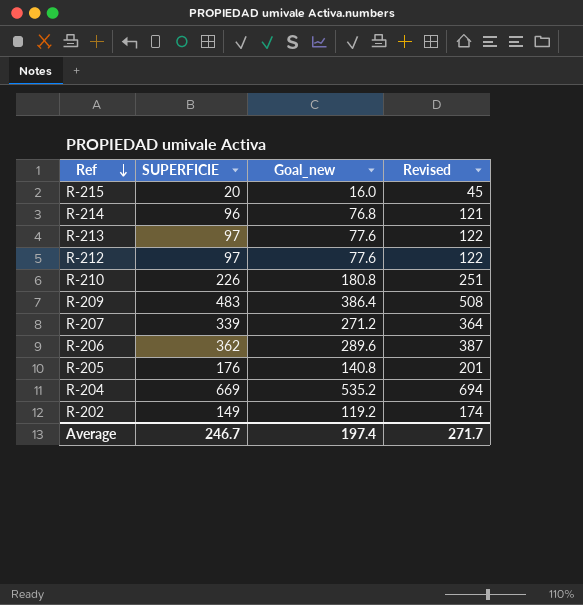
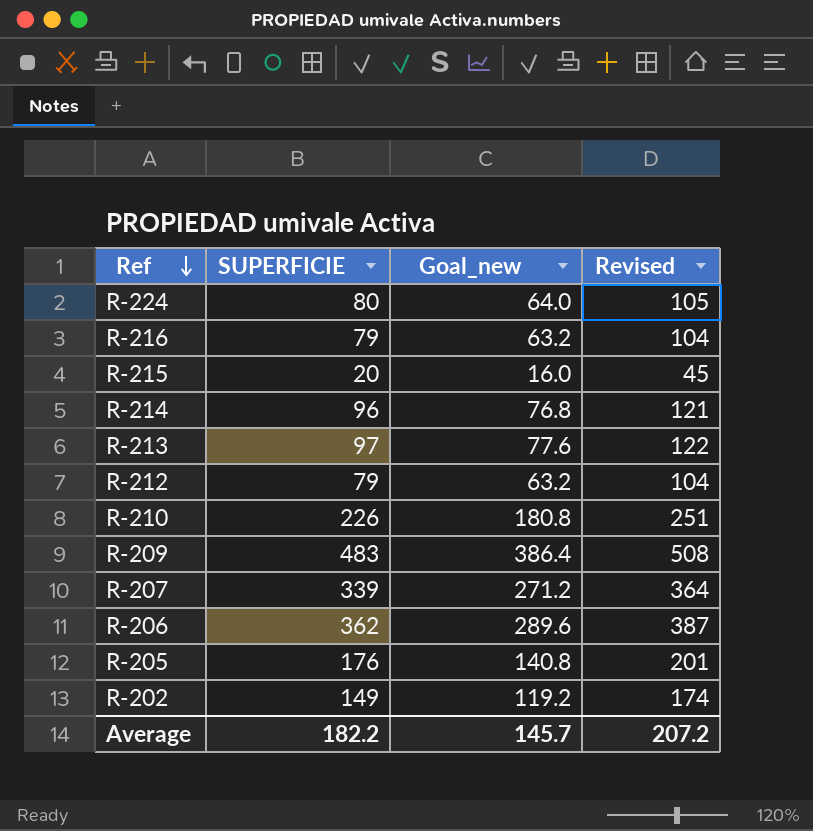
row R-204: 669 | 535.2 | 694 -> none
row R-224: none -> 80 | 64.0 | 105
row R-216: none -> 79 | 63.2 | 104
R-212 | SUPERFICIE: 97 -> 79
R-212 | Goal_new: 77.6 -> 63.2
R-212 | Revised: 122 -> 104
Average | SUPERFICIE: 246.7 -> 182.2
Average | Goal_new: 197.4 -> 145.7
Average | Revised: 271.7 -> 207.2

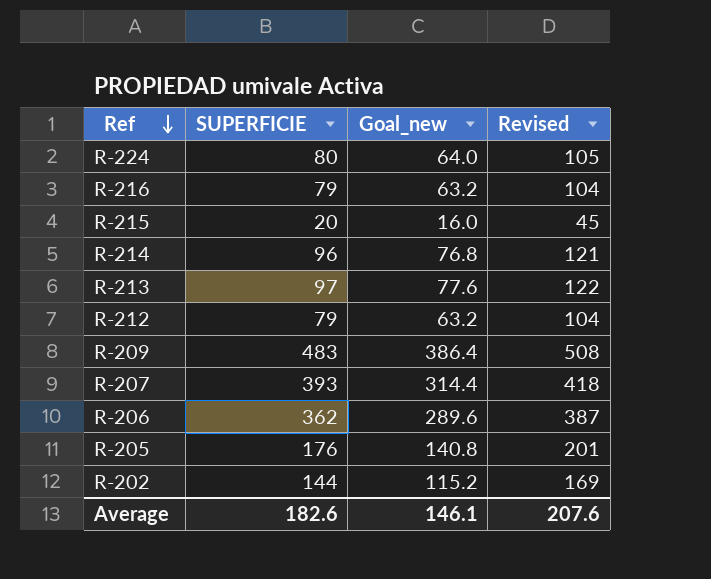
row R-210: 226 | 180.8 | 251 -> none
R-207 | SUPERFICIE: 339 -> 393
R-207 | Goal_new: 271.2 -> 314.4
R-207 | Revised: 364 -> 418
R-202 | SUPERFICIE: 149 -> 144
R-202 | Goal_new: 119.2 -> 115.2
R-202 | Revised: 174 -> 169
Average | SUPERFICIE: 182.2 -> 182.6
Average | Goal_new: 145.7 -> 146.1
Average | Revised: 207.2 -> 207.6

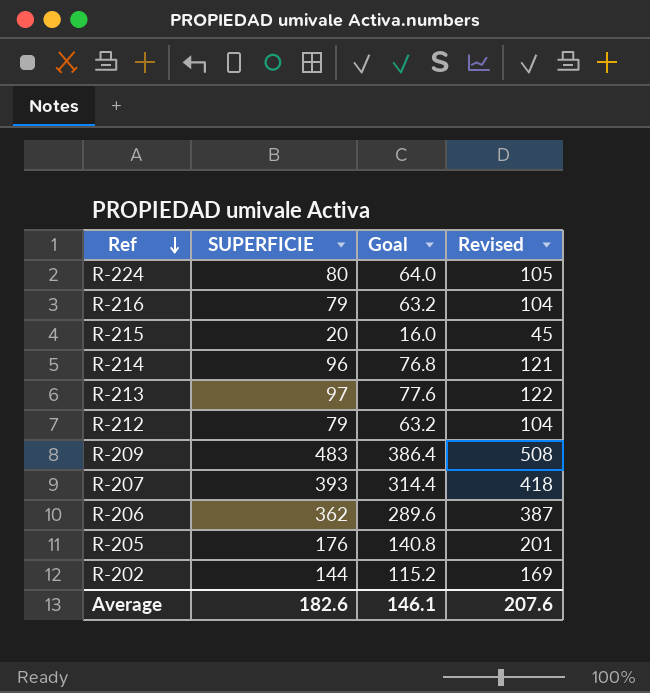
column name: Goal_new -> Goal

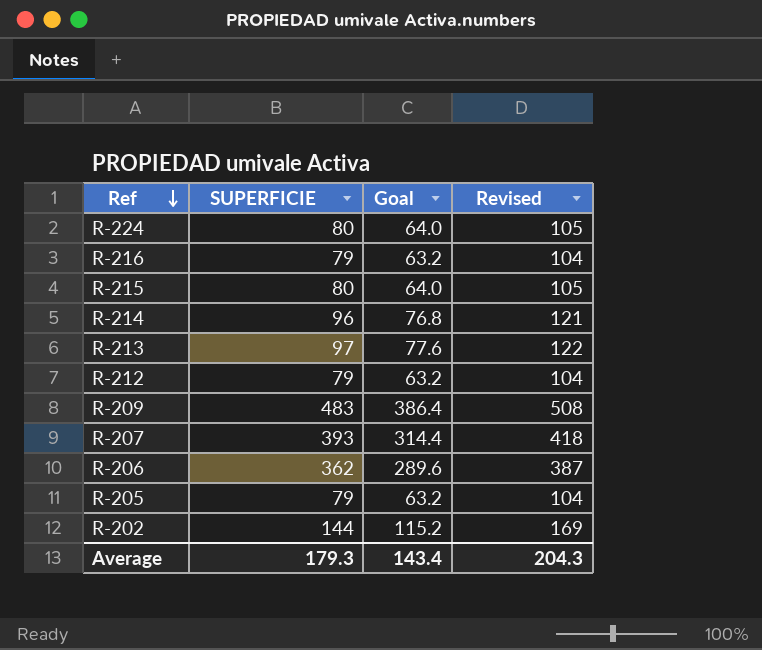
R-215 | SUPERFICIE: 20 -> 80
R-215 | Goal: 16.0 -> 64.0
R-215 | Revised: 45 -> 105
R-205 | SUPERFICIE: 176 -> 79
R-205 | Goal: 140.8 -> 63.2
R-205 | Revised: 201 -> 104
Average | SUPERFICIE: 182.6 -> 179.3
Average | Goal: 146.1 -> 143.4
Average | Revised: 207.6 -> 204.3

